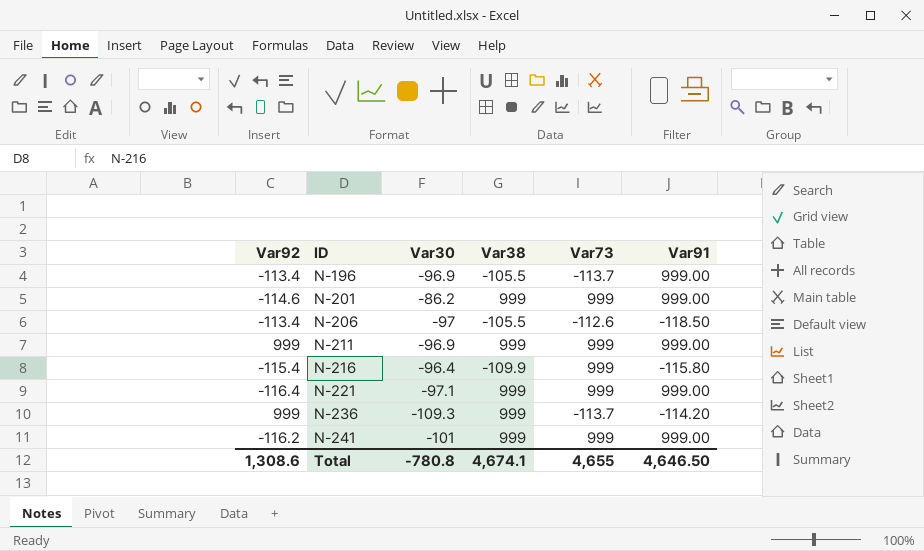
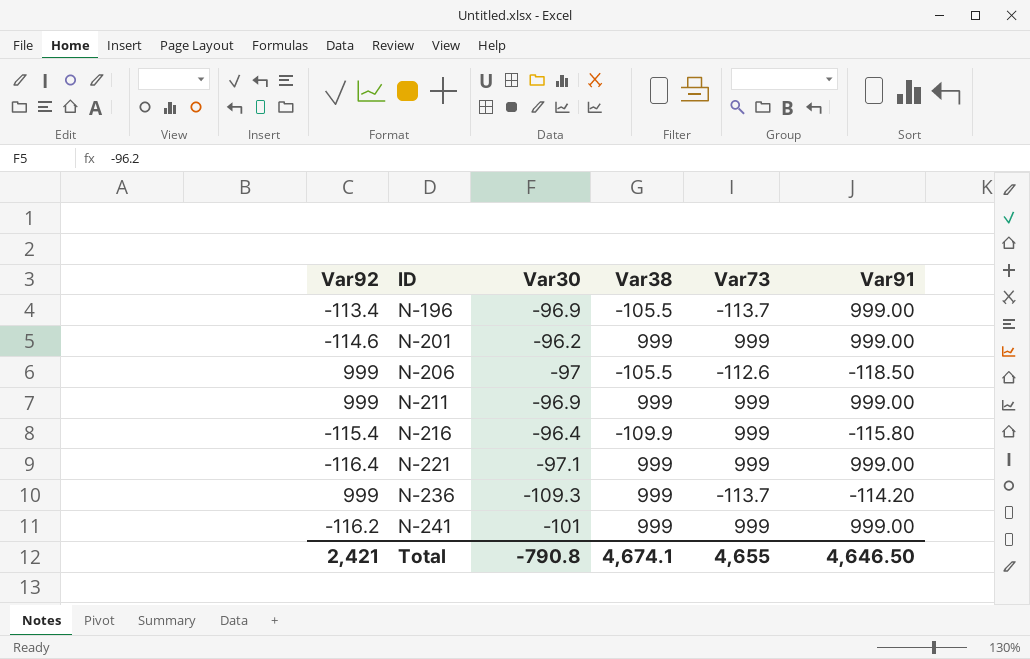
N-201 | Var30: -86.2 -> -96.2
N-206 | Var92: -113.4 -> 999
Total | Var92: 1,308.6 -> 2,421
Total | Var30: -780.8 -> -790.8

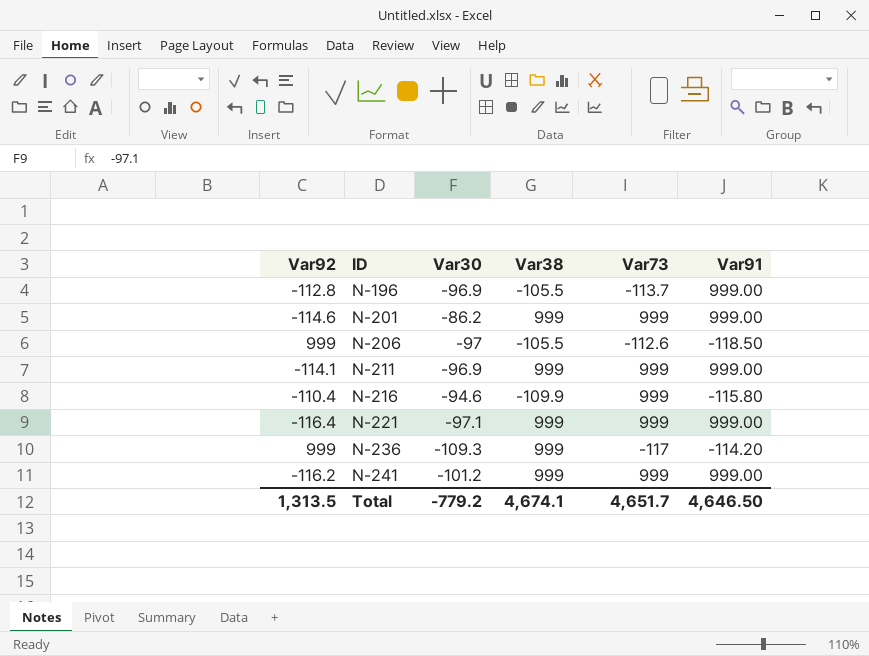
N-196 | Var92: -113.4 -> -112.8
N-201 | Var30: -96.2 -> -86.2
N-211 | Var92: 999 -> -114.1
N-216 | Var92: -115.4 -> -110.4
N-216 | Var30: -96.4 -> -94.6
N-236 | Var73: -113.7 -> -117
N-241 | Var30: -101 -> -101.2
Total | Var92: 2,421 -> 1,313.5
Total | Var30: -790.8 -> -779.2
Total | Var73: 4,655 -> 4,651.7

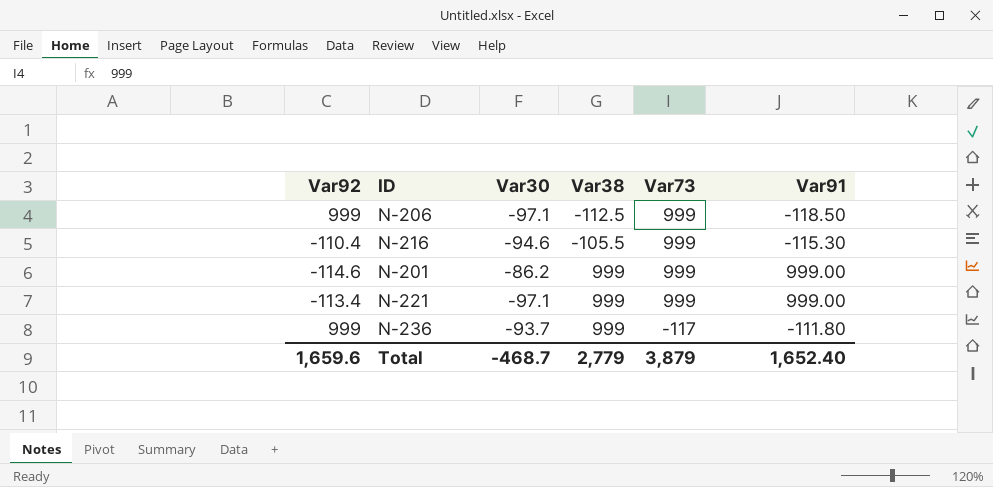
row order: ID ascending -> Var38 ascending
row N-196: -112.8 | -96.9 | -105.5 | -113.7 | 999.00 -> none
row N-211: -114.1 | -96.9 | 999 | 999 | 999.00 -> none
row N-241: -116.2 | -101.2 | 999 | 999 | 999.00 -> none
N-206 | Var30: -97 -> -97.1
N-206 | Var38: -105.5 -> -112.5
N-206 | Var73: -112.6 -> 999
N-216 | Var38: -109.9 -> -105.5
N-216 | Var91: -115.80 -> -115.30
N-221 | Var92: -116.4 -> -113.4
N-236 | Var30: -109.3 -> -93.7
N-236 | Var91: -114.20 -> -111.80
Total | Var92: 1,313.5 -> 1,659.6
Total | Var30: -779.2 -> -468.7
Total | Var38: 4,674.1 -> 2,779
Total | Var73: 4,651.7 -> 3,879
Total | Var91: 4,646.50 -> 1,652.40

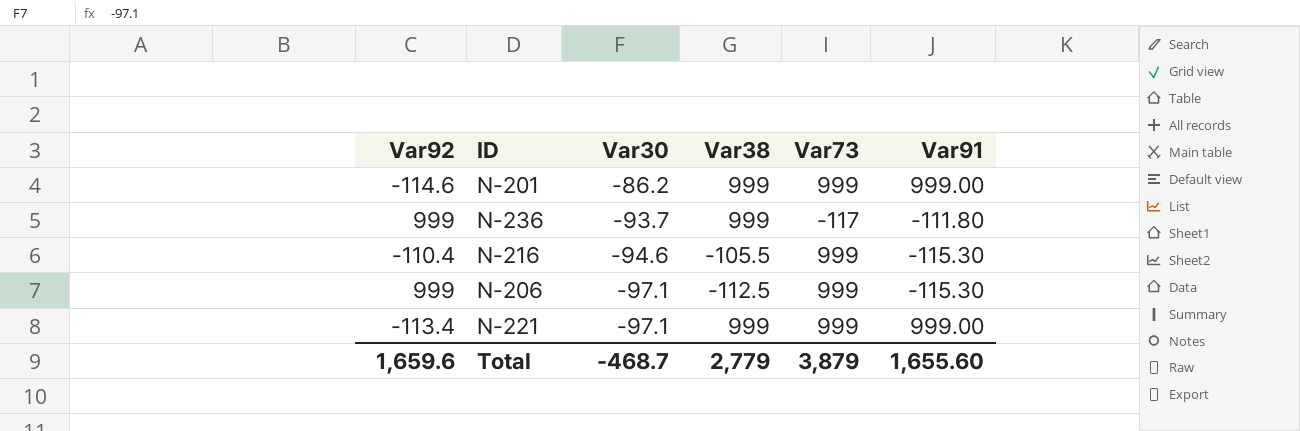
row order: Var38 ascending -> Var30 descending
N-206 | Var91: -118.50 -> -115.30
Total | Var91: 1,652.40 -> 1,655.60

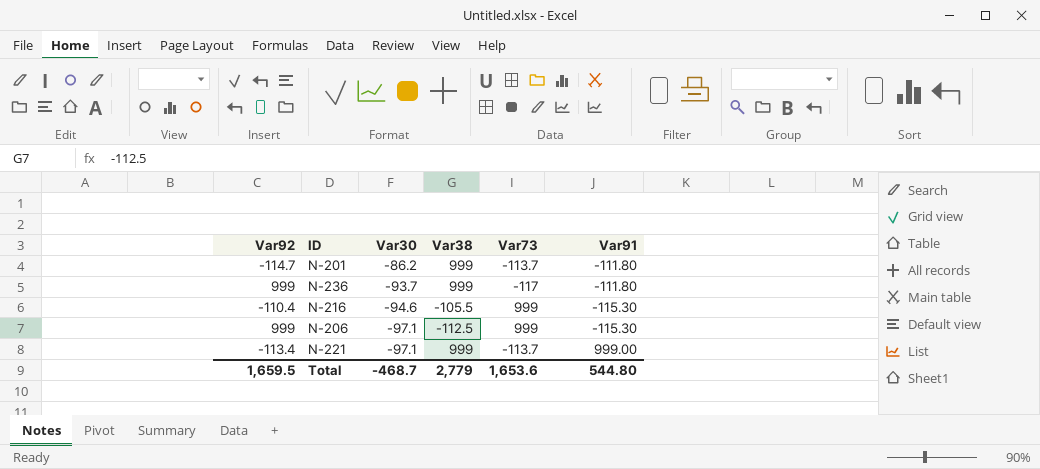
N-201 | Var92: -114.6 -> -114.7
N-201 | Var73: 999 -> -113.7
N-201 | Var91: 999.00 -> -111.80
N-221 | Var73: 999 -> -113.7
Total | Var92: 1,659.6 -> 1,659.5
Total | Var73: 3,879 -> 1,653.6
Total | Var91: 1,655.60 -> 544.80

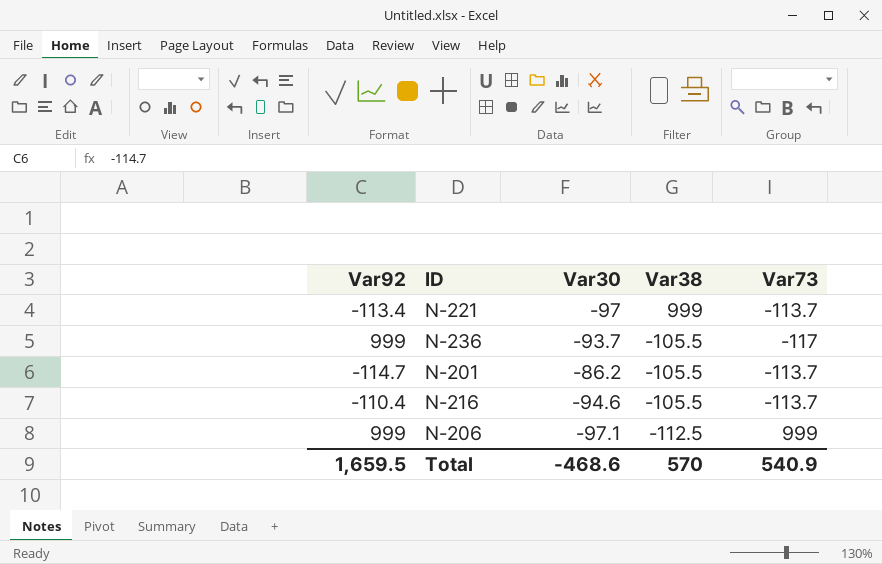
row order: Var30 descending -> Var38 descending
column Var91 | position: 6 -> none
N-221 | Var30: -97.1 -> -97
N-236 | Var38: 999 -> -105.5
N-201 | Var38: 999 -> -105.5
N-216 | Var73: 999 -> -113.7
Total | Var30: -468.7 -> -468.6
Total | Var38: 2,779 -> 570
Total | Var73: 1,653.6 -> 540.9

